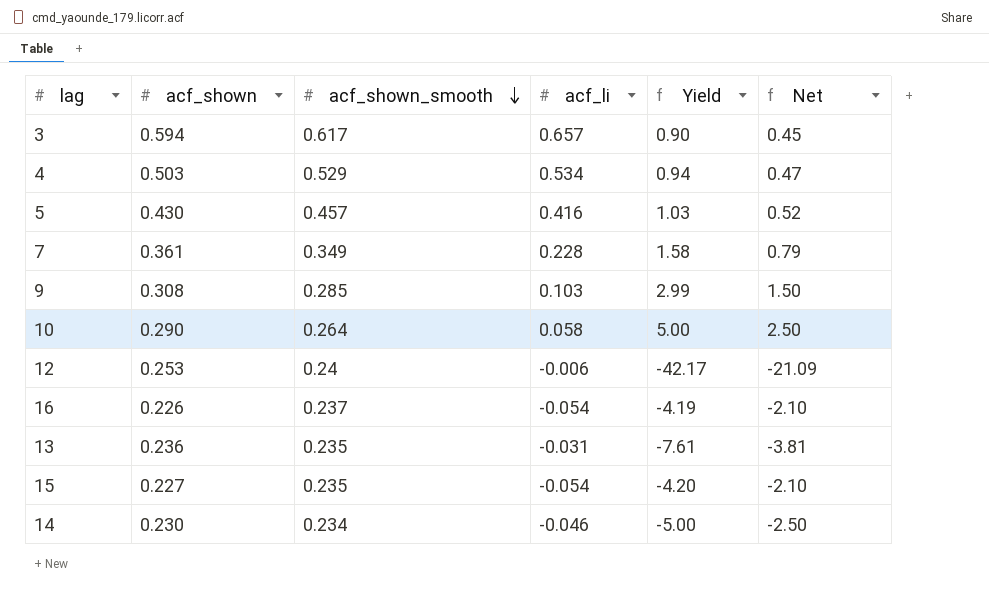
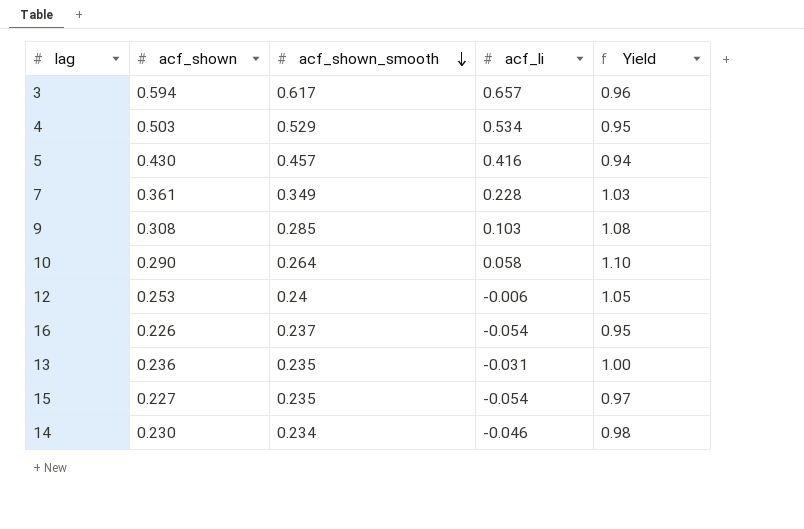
column Net | formula: [Yield] * 0.5 -> none
column Yield | formula: [acf_shown] / [acf_li] -> [acf_shown] / [acf_shown_smooth]

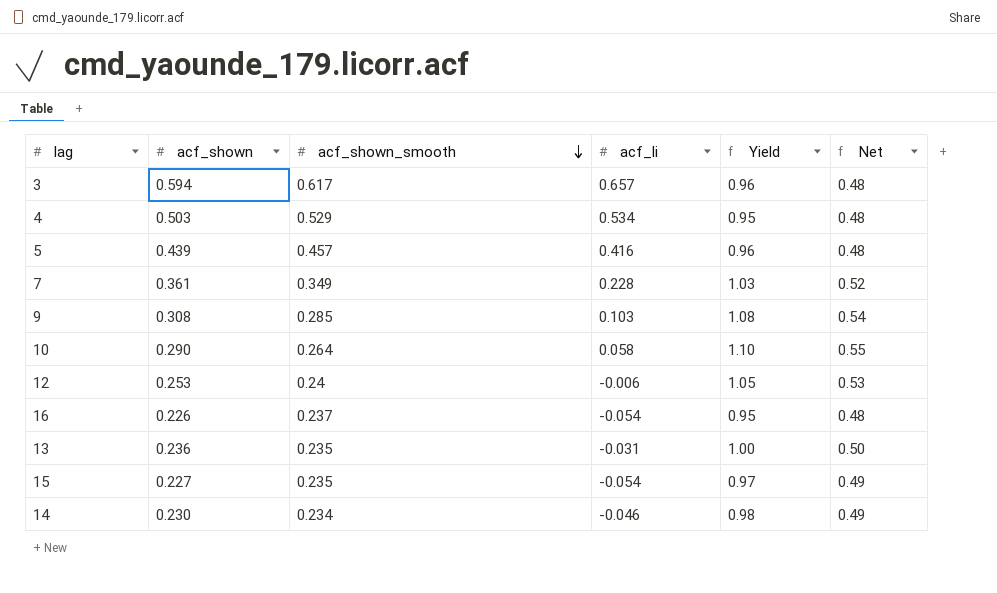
column Net | formula: none -> [Yield] * 0.5
5 | acf_shown: 0.430 -> 0.439
5 | Yield: 0.94 -> 0.96

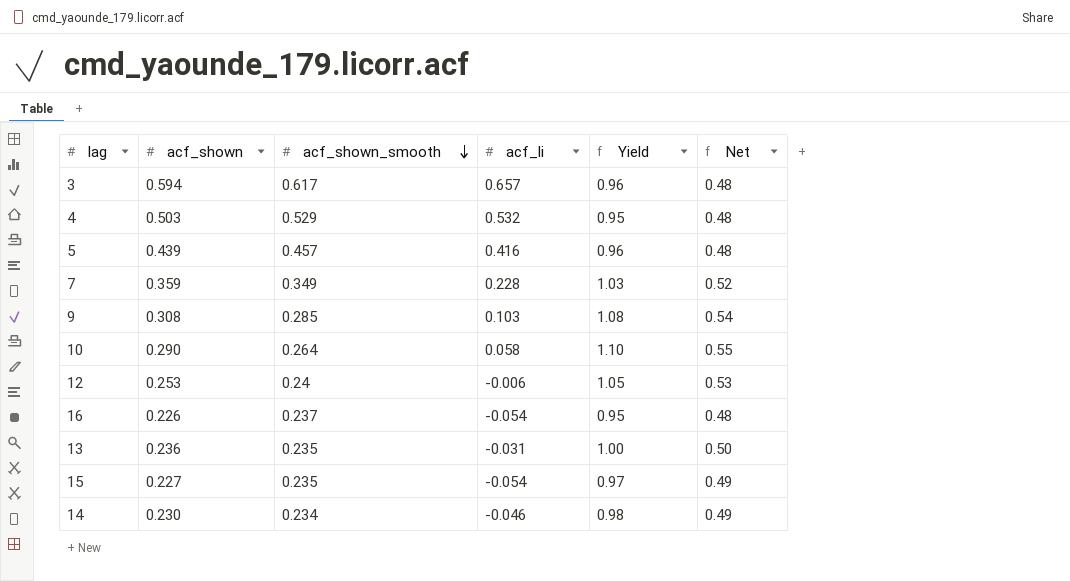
4 | acf_li: 0.534 -> 0.532
7 | acf_shown: 0.361 -> 0.359

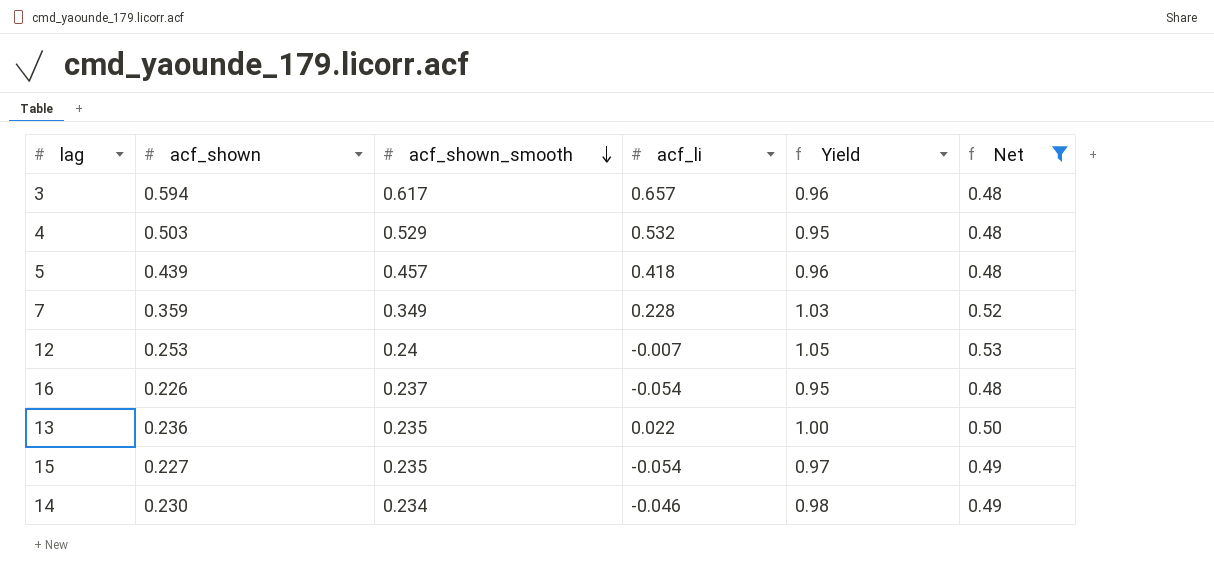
filter: none -> Net <= 0.53
5 | acf_li: 0.416 -> 0.418
12 | acf_li: -0.006 -> -0.007
13 | acf_li: -0.031 -> 0.022

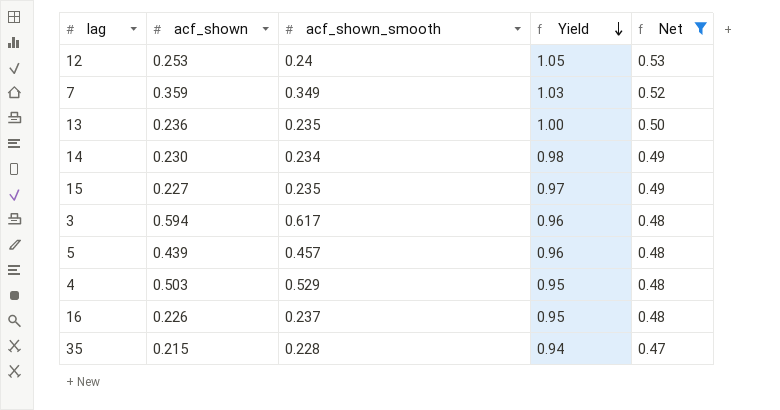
row order: acf_shown_smooth descending -> Yield descending
column acf_li | position: 4 -> none
row 35: none -> 0.215 | 0.228 | 0.94 | 0.47

